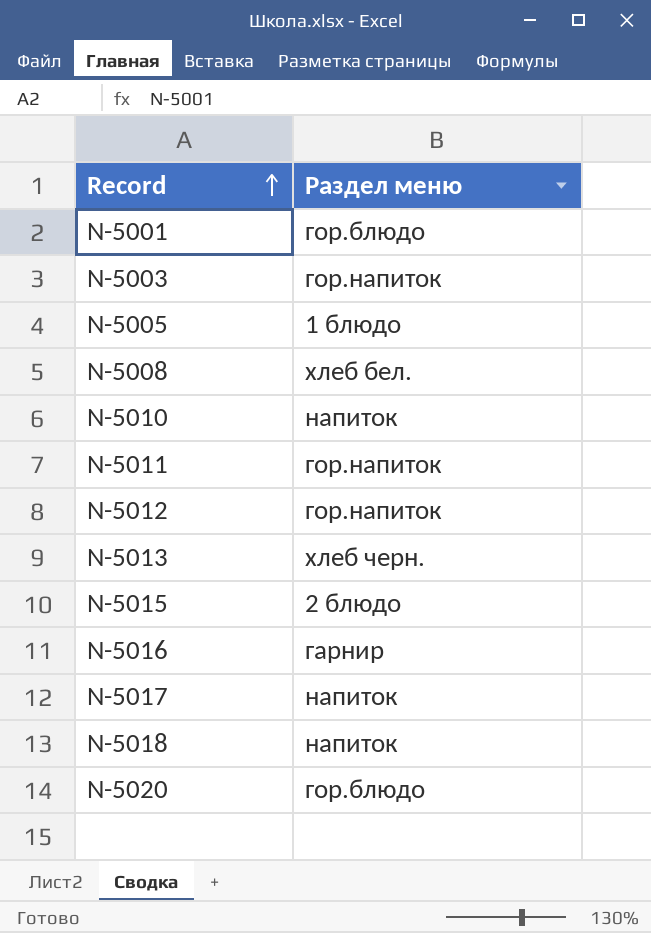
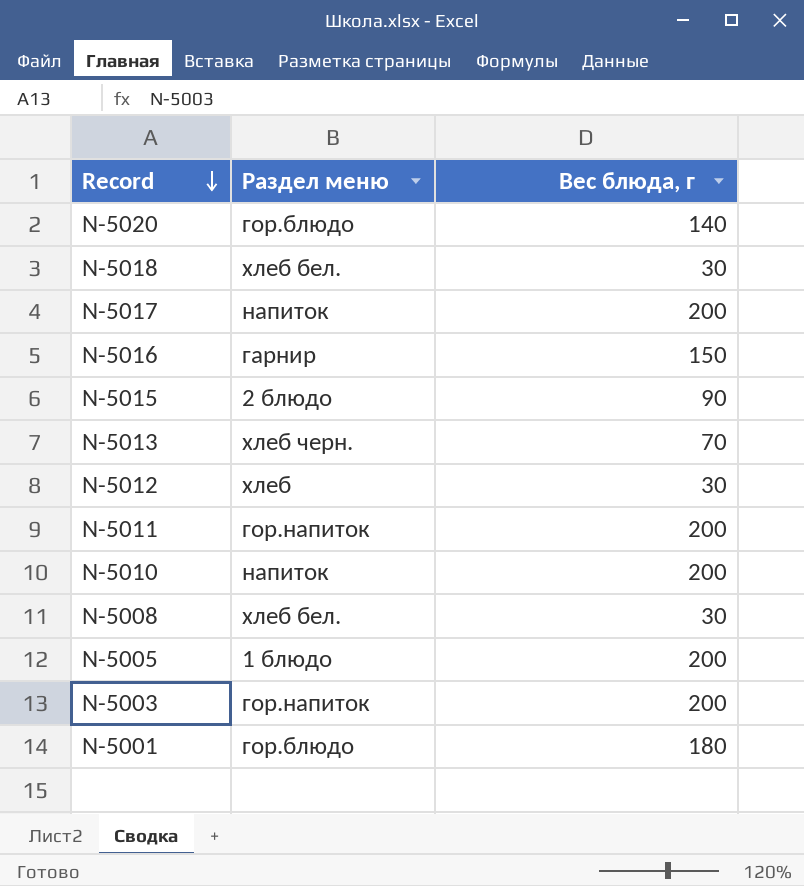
row order: Record ascending -> Record descending
column Вес блюда, г | position: none -> 3
N-5018 | Раздел меню: напиток -> хлеб бел.
N-5012 | Раздел меню: гор.напиток -> хлеб

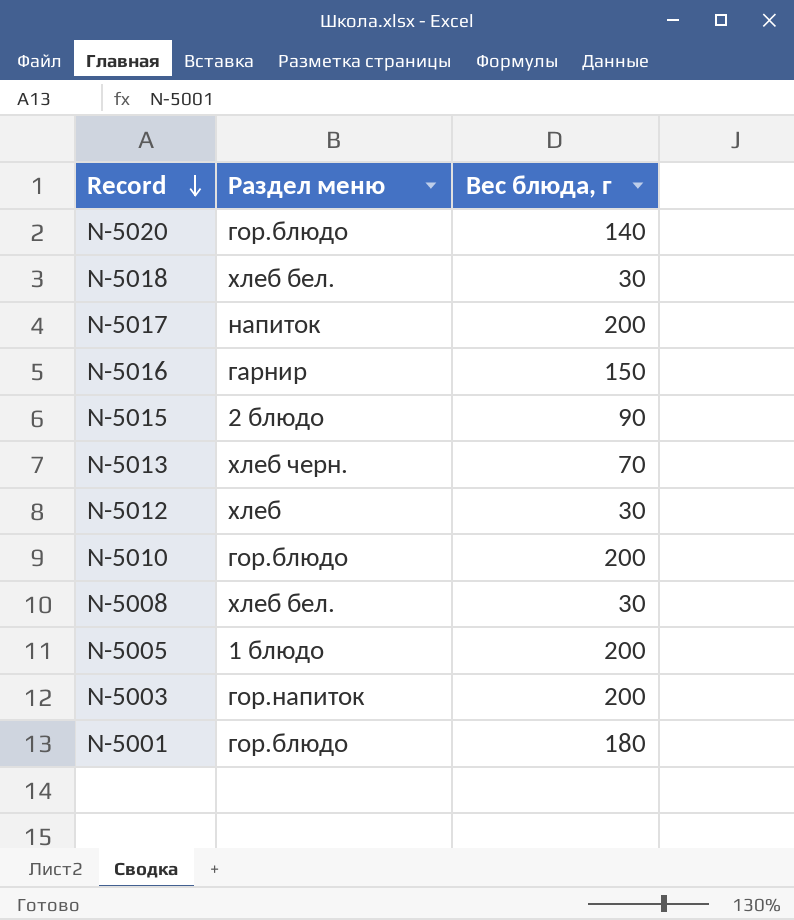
row N-5011: гор.напиток | 200 -> none
N-5010 | Раздел меню: напиток -> гор.блюдо

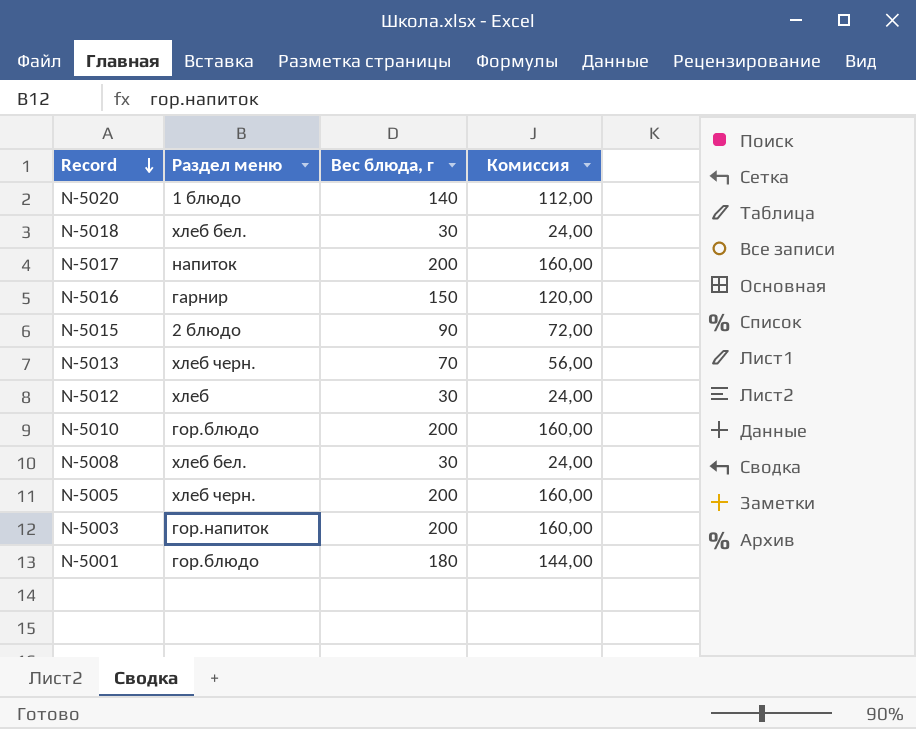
column Комиссия | formula: none -> [Вес блюда, г] * 0,8
N-5020 | Раздел меню: гор.блюдо -> 1 блюдо
N-5005 | Раздел меню: 1 блюдо -> хлеб черн.

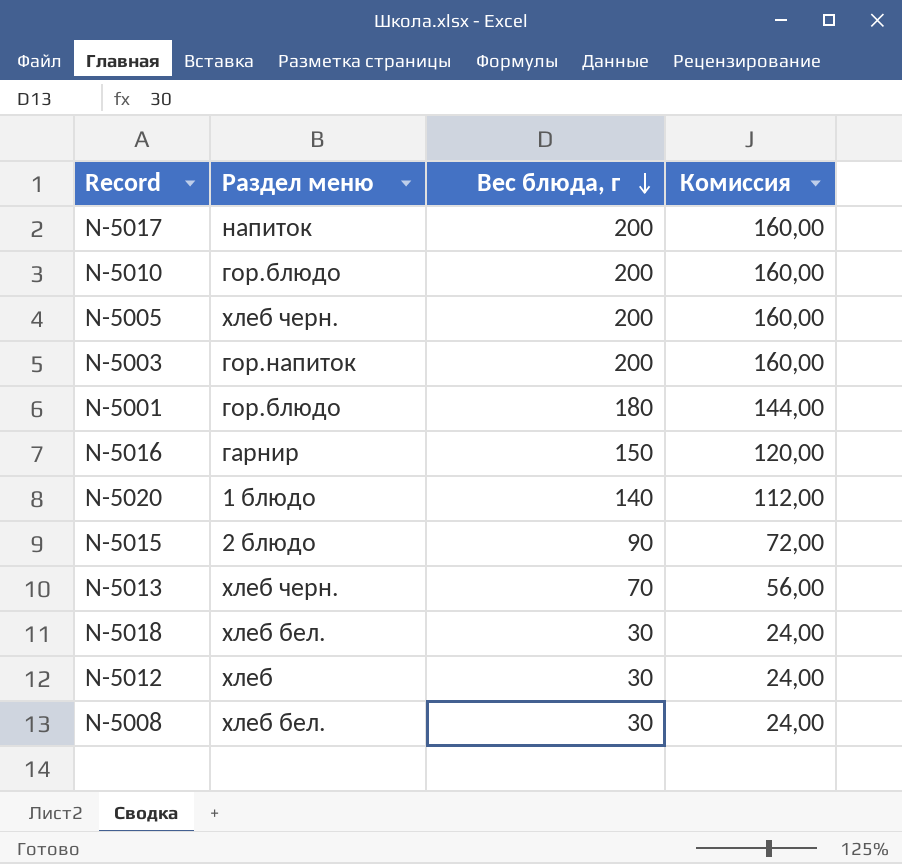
row order: Record descending -> Вес блюда, г descending

